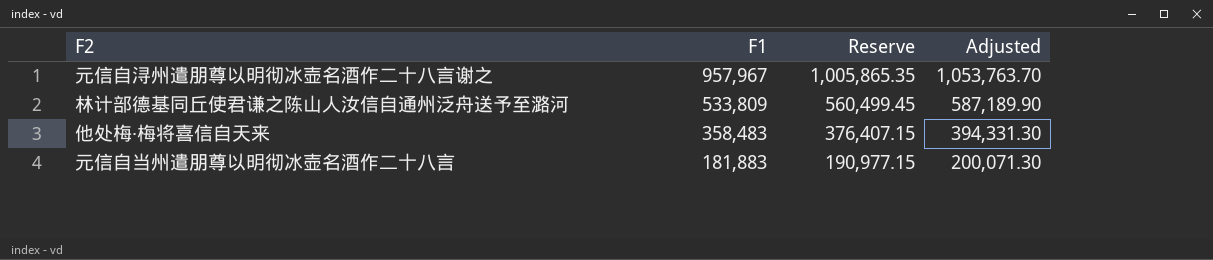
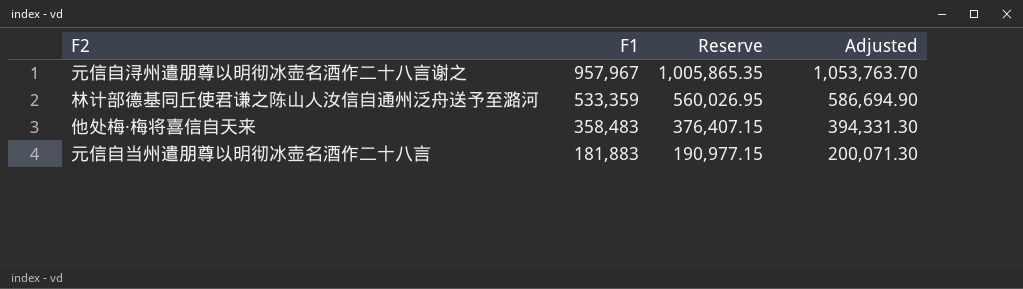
林计部德基同丘使君谦之陈山人汝信自通州泛舟送予至潞河 | F1: 533,809 -> 533,359
林计部德基同丘使君谦之陈山人汝信自通州泛舟送予至潞河 | Reserve: 560,499.45 -> 560,026.95
林计部德基同丘使君谦之陈山人汝信自通州泛舟送予至潞河 | Adjusted: 587,189.90 -> 586,694.90

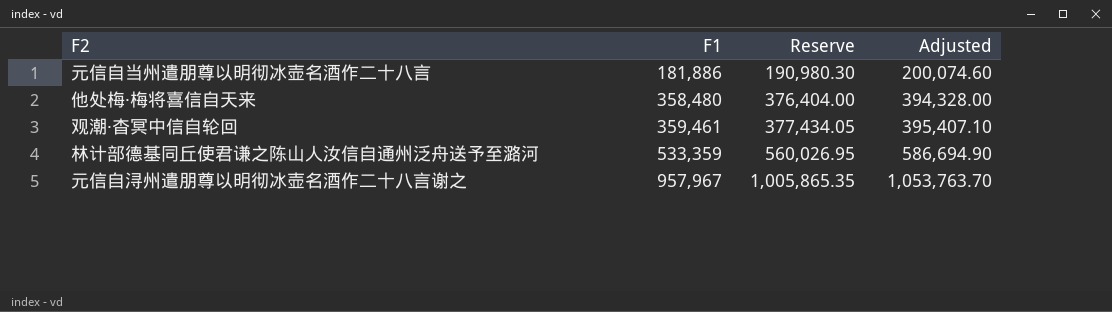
row order: F1 descending -> F1 ascending
元信自当州遣朋尊以明彻冰壶名酒作二十八言 | F1: 181,883 -> 181,886
元信自当州遣朋尊以明彻冰壶名酒作二十八言 | Reserve: 190,977.15 -> 190,980.30
元信自当州遣朋尊以明彻冰壶名酒作二十八言 | Adjusted: 200,071.30 -> 200,074.60
他处梅·梅将喜信自天来 | F1: 358,483 -> 358,480
他处梅·梅将喜信自天来 | Reserve: 376,407.15 -> 376,404.00
他处梅·梅将喜信自天来 | Adjusted: 394,331.30 -> 394,328.00
row 观潮·杳冥中信自轮回: none -> 359,461 | 377,434.05 | 395,407.10

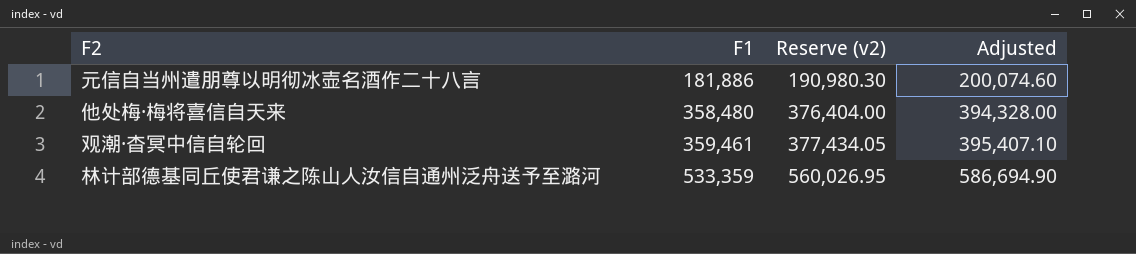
column name: Reserve -> Reserve (v2)
row 元信自浔州遣朋尊以明彻冰壶名酒作二十八言谢之: 957,967 | 1,005,865.35 | 1,053,763.70 -> none

